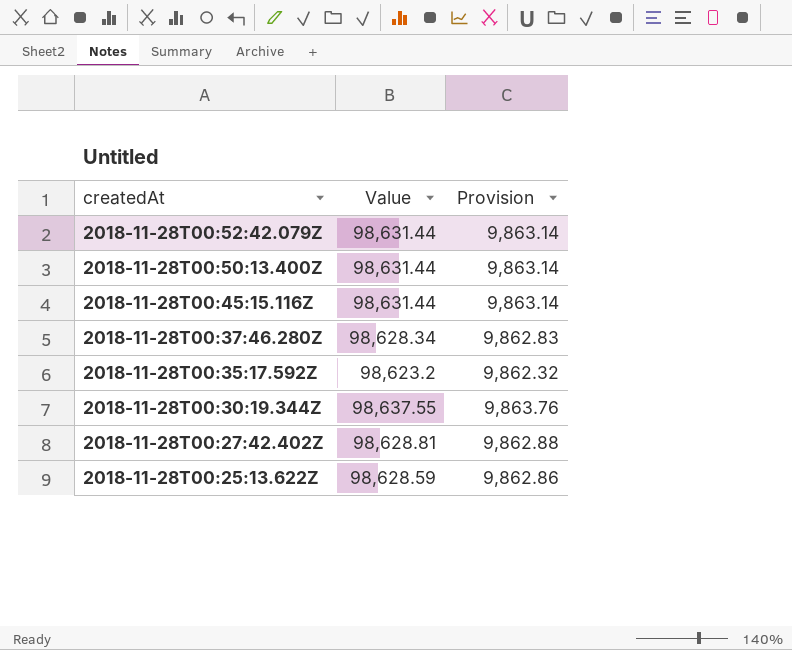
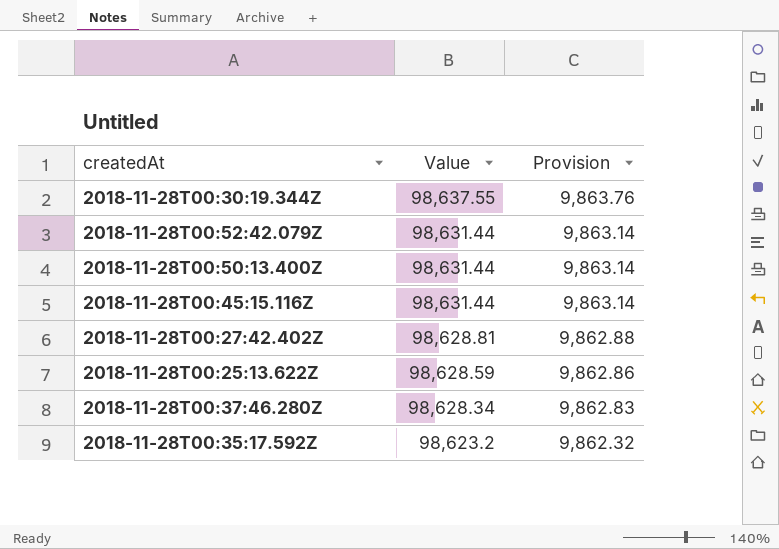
row order: createdAt descending -> Value descending

